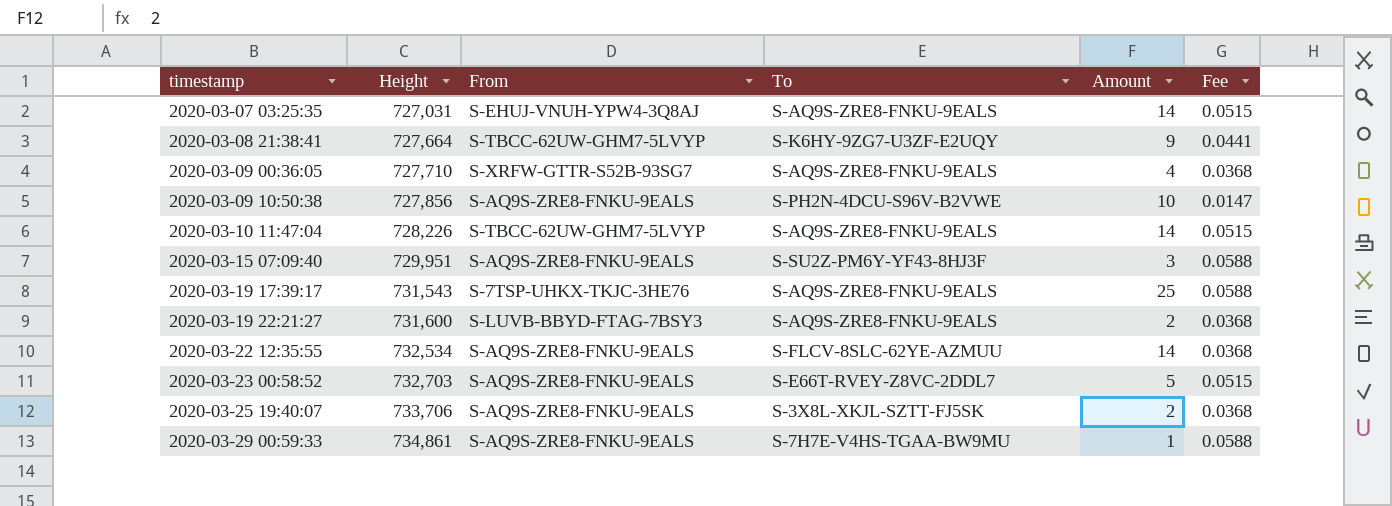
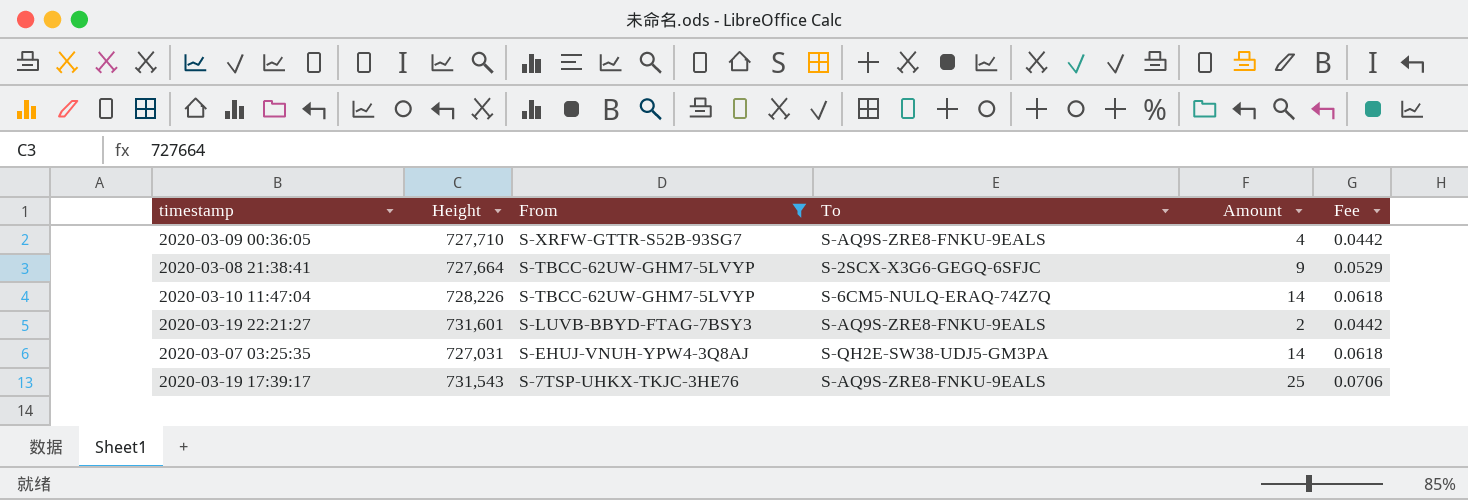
filter: none -> From != S-AQ9S-ZRE8-FNKU-9EALS
row order: timestamp ascending -> From descending
2020-03-09 00:36:05 | Fee: 0.0368 -> 0.0442
2020-03-08 21:38:41 | To: S-K6HY-9ZG7-U3ZF-E2UQY -> S-2SCX-X3G6-GEGQ-6SFJC
2020-03-08 21:38:41 | Fee: 0.0441 -> 0.0529
2020-03-10 11:47:04 | To: S-AQ9S-ZRE8-FNKU-9EALS -> S-6CM5-NULQ-ERAQ-74Z7Q
2020-03-10 11:47:04 | Fee: 0.0515 -> 0.0618
2020-03-19 22:21:27 | Height: 731,600 -> 731,601
2020-03-19 22:21:27 | Fee: 0.0368 -> 0.0442
2020-03-07 03:25:35 | To: S-AQ9S-ZRE8-FNKU-9EALS -> S-QH2E-SW38-UDJ5-GM3PA
2020-03-07 03:25:35 | Fee: 0.0515 -> 0.0618
2020-03-19 17:39:17 | Fee: 0.0588 -> 0.0706

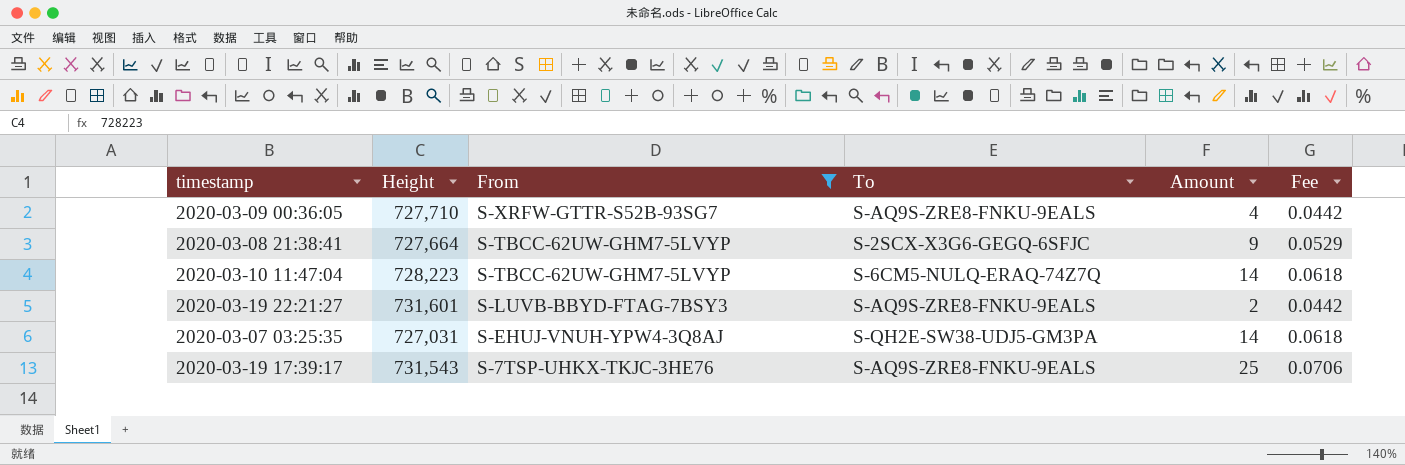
2020-03-10 11:47:04 | Height: 728,226 -> 728,223

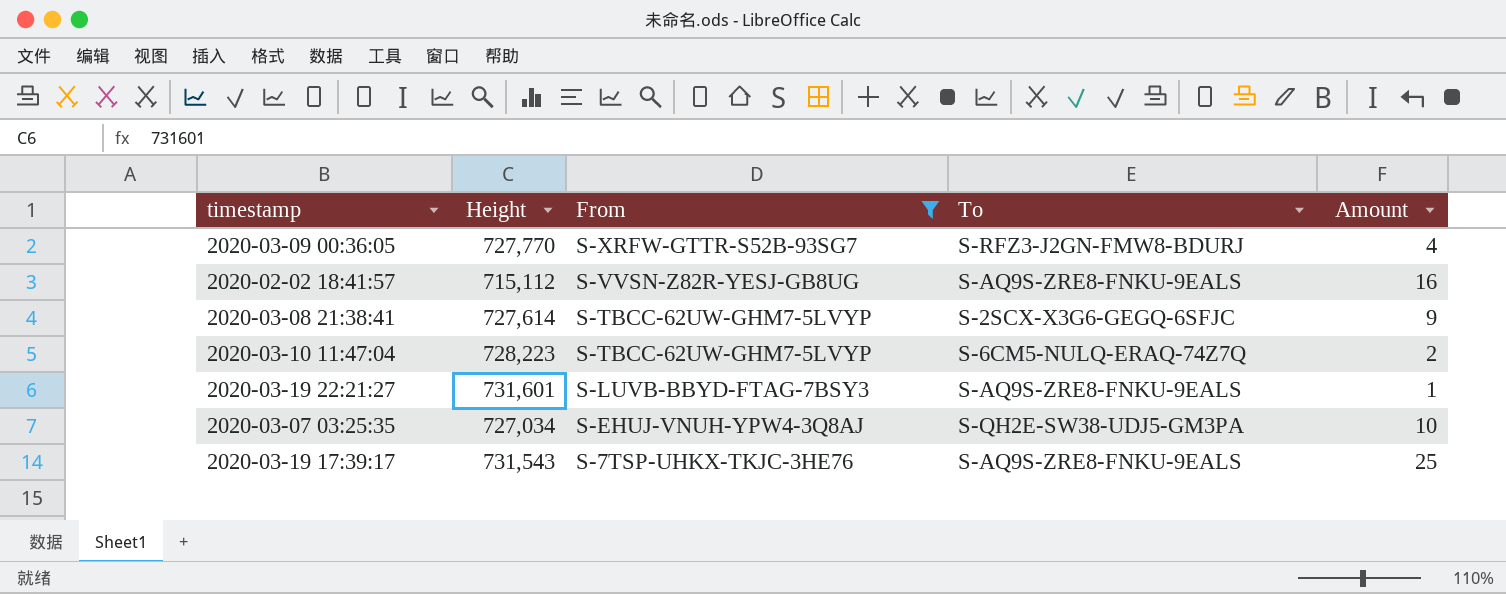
column Fee | position: 6 -> none
2020-03-09 00:36:05 | Height: 727,710 -> 727,770
2020-03-09 00:36:05 | To: S-AQ9S-ZRE8-FNKU-9EALS -> S-RFZ3-J2GN-FMW8-BDURJ
row 2020-02-02 18:41:57: none -> 715,112 | S-VVSN-Z82R-YESJ-GB8UG | S-AQ9S-ZRE8-FNKU-9EALS | 16
2020-03-08 21:38:41 | Height: 727,664 -> 727,614
2020-03-10 11:47:04 | Amount: 14 -> 2
2020-03-19 22:21:27 | Amount: 2 -> 1
2020-03-07 03:25:35 | Height: 727,031 -> 727,034
2020-03-07 03:25:35 | Amount: 14 -> 10

